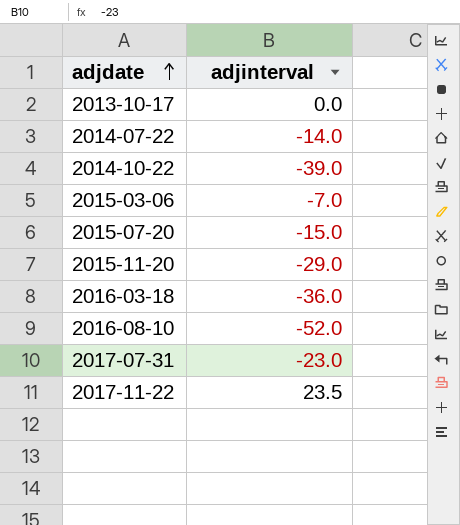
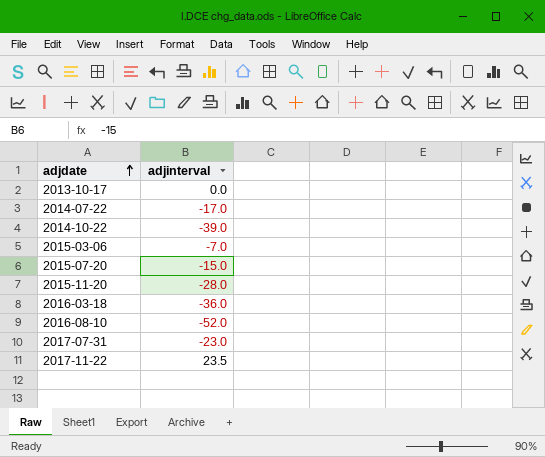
2014-07-22 | adjinterval: -14.0 -> -17.0
2015-11-20 | adjinterval: -29.0 -> -28.0

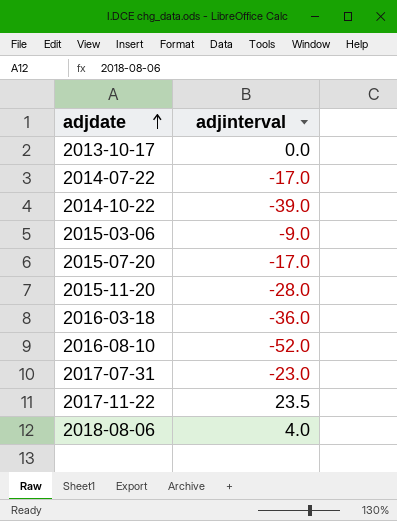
2015-03-06 | adjinterval: -7.0 -> -9.0
2015-07-20 | adjinterval: -15.0 -> -17.0
row 2018-08-06: none -> 4.0

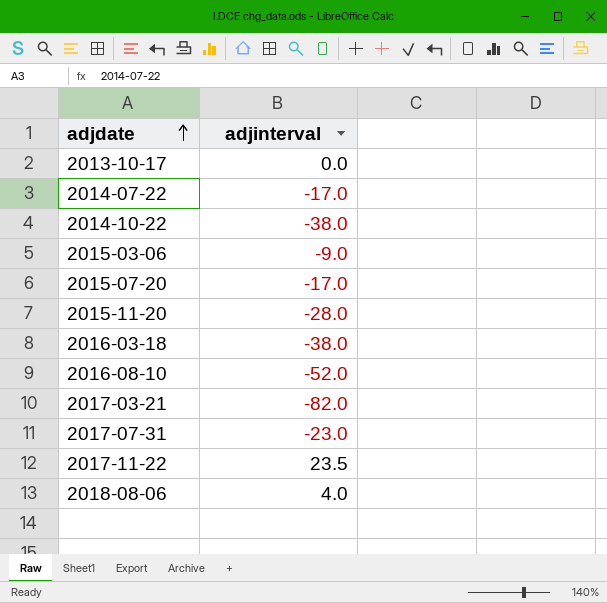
2014-10-22 | adjinterval: -39.0 -> -38.0
2016-03-18 | adjinterval: -36.0 -> -38.0
row 2017-03-21: none -> -82.0

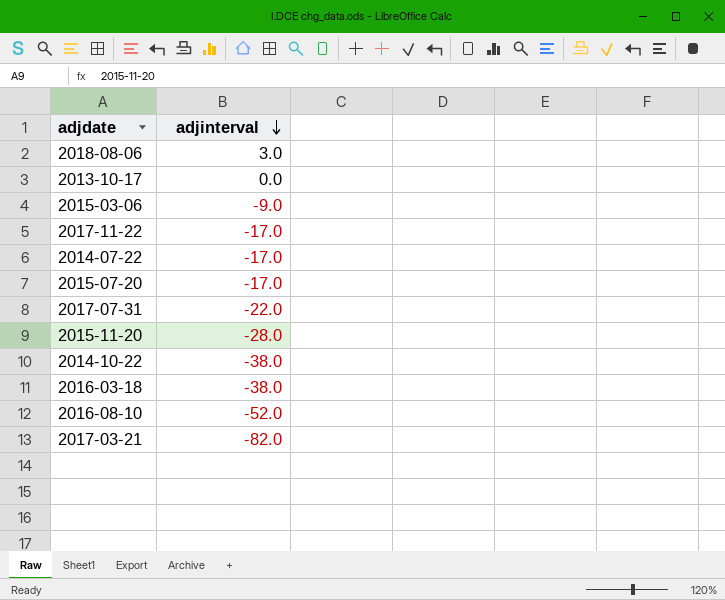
row order: adjdate ascending -> adjinterval descending
2018-08-06 | adjinterval: 4.0 -> 3.0
2017-11-22 | adjinterval: 23.5 -> -17.0
2017-07-31 | adjinterval: -23.0 -> -22.0

